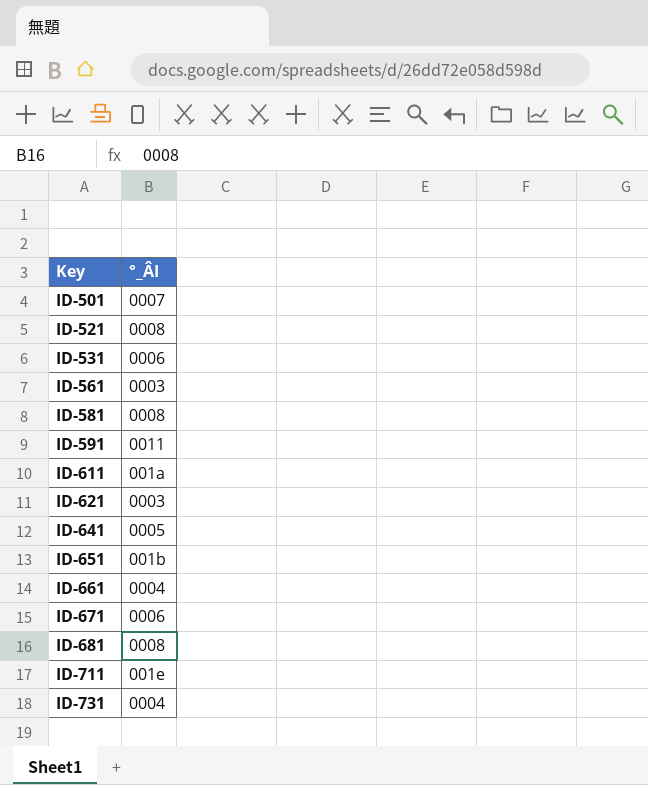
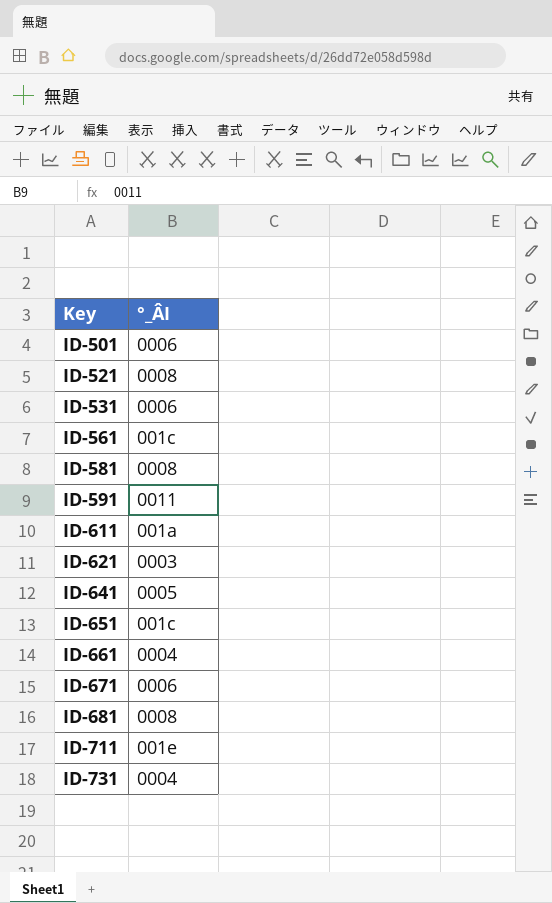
ID-501 | °_ÂI: 0007 -> 0006
ID-561 | °_ÂI: 0003 -> 001c
ID-651 | °_ÂI: 001b -> 001c

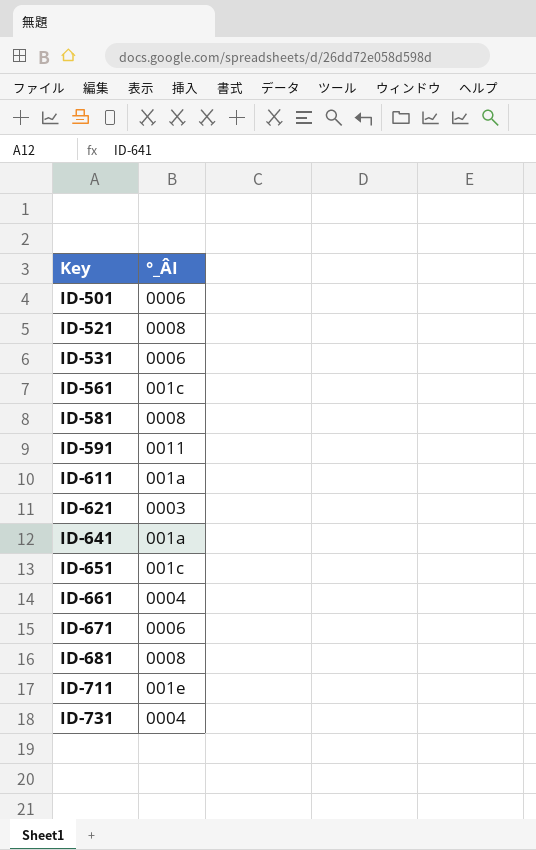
ID-641 | °_ÂI: 0005 -> 001a

